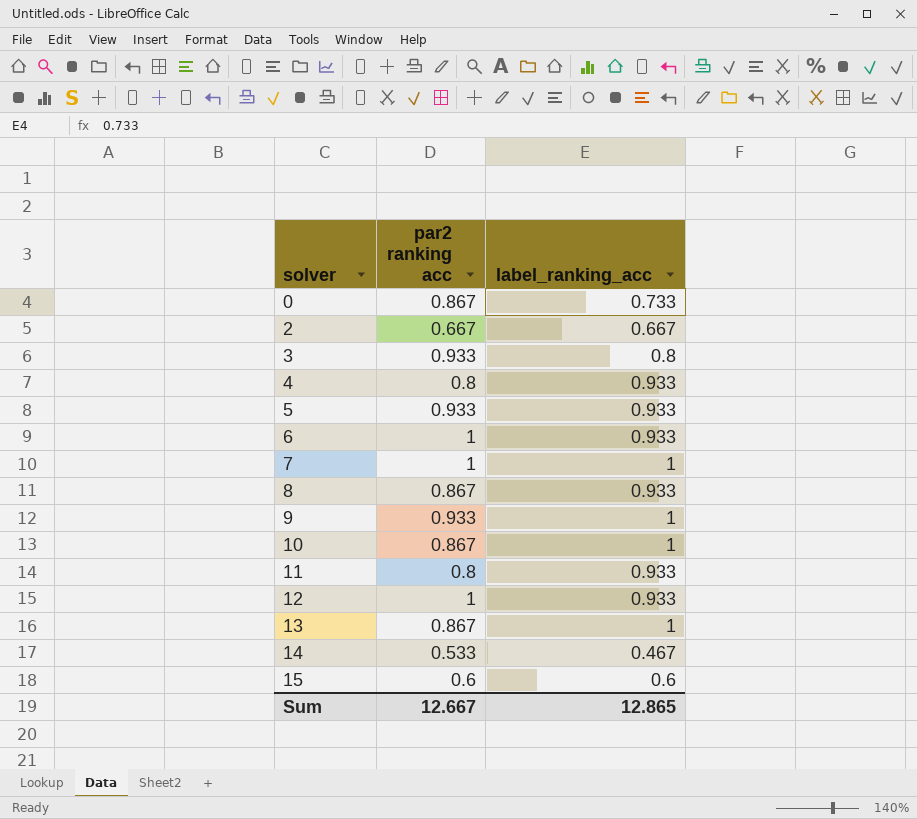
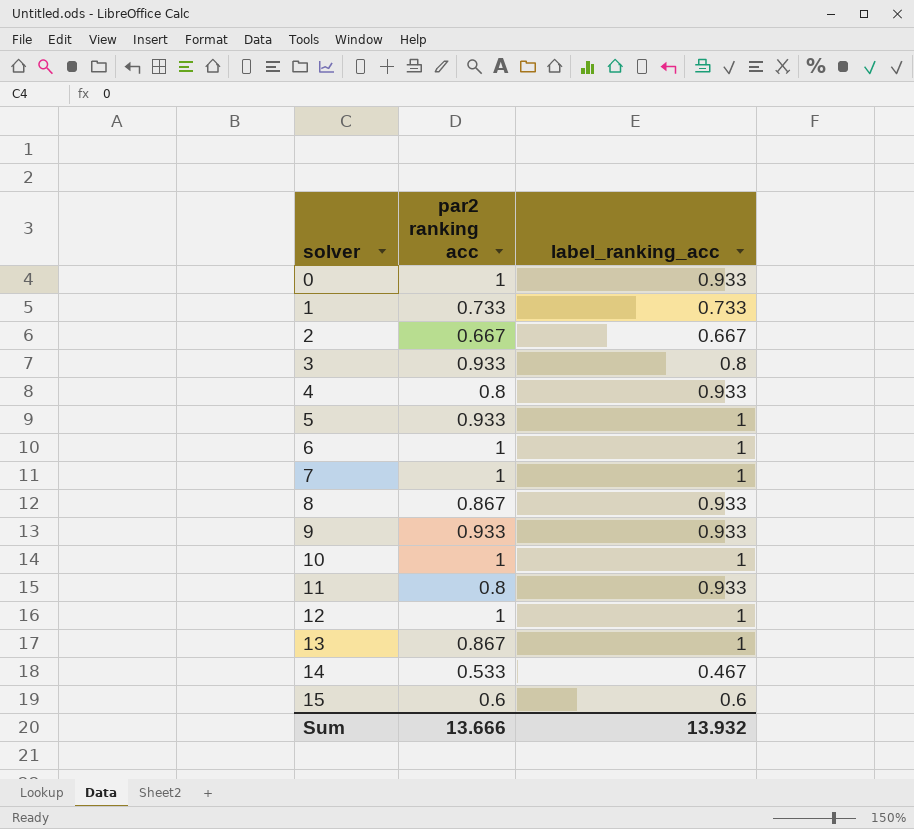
0 | par2 ranking acc: 0.867 -> 1
0 | label_ranking_acc: 0.733 -> 0.933
row 1: none -> 0.733 | 0.733
5 | label_ranking_acc: 0.933 -> 1
6 | label_ranking_acc: 0.933 -> 1
9 | label_ranking_acc: 1 -> 0.933
10 | par2 ranking acc: 0.867 -> 1
12 | label_ranking_acc: 0.933 -> 1
Sum | par2 ranking acc: 12.667 -> 13.666
Sum | label_ranking_acc: 12.865 -> 13.932

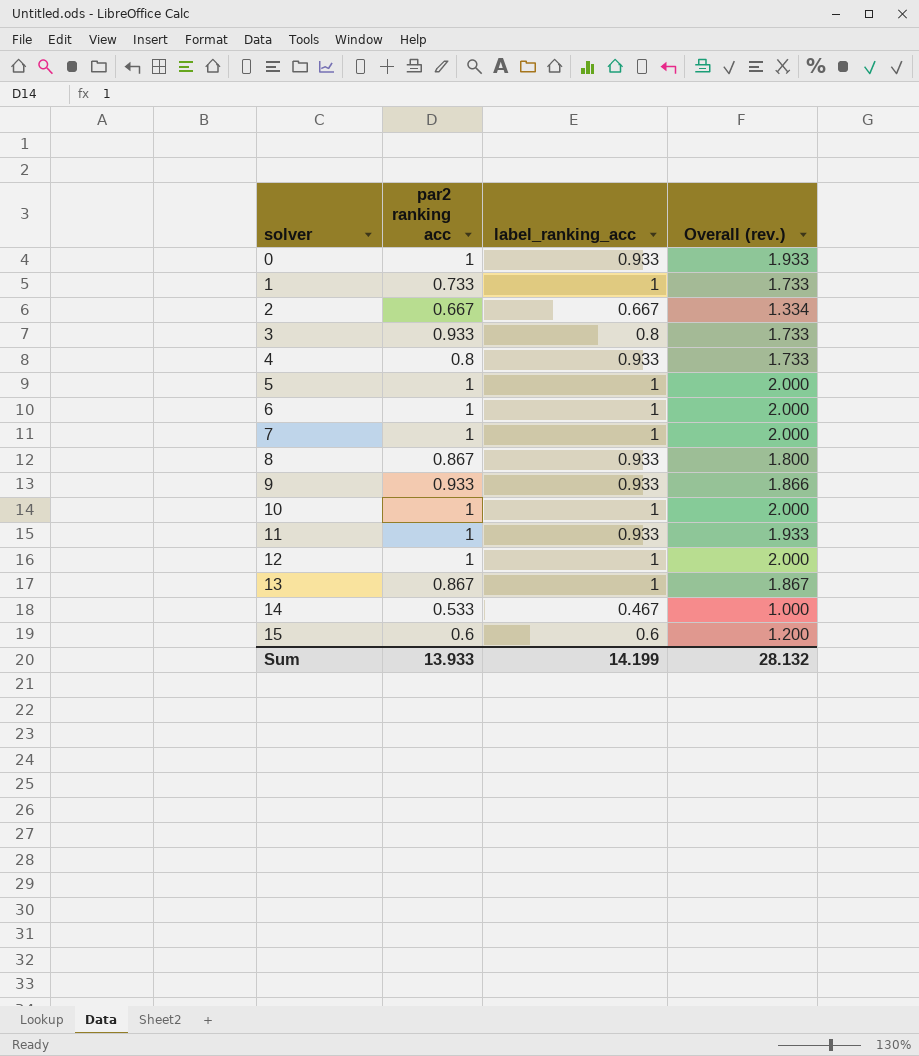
column Overall (rev.) | formula: none -> [par2 ranking acc] + [label_ranking_acc]
1 | label_ranking_acc: 0.733 -> 1
5 | par2 ranking acc: 0.933 -> 1
11 | par2 ranking acc: 0.8 -> 1
Sum | par2 ranking acc: 13.666 -> 13.933
Sum | label_ranking_acc: 13.932 -> 14.199

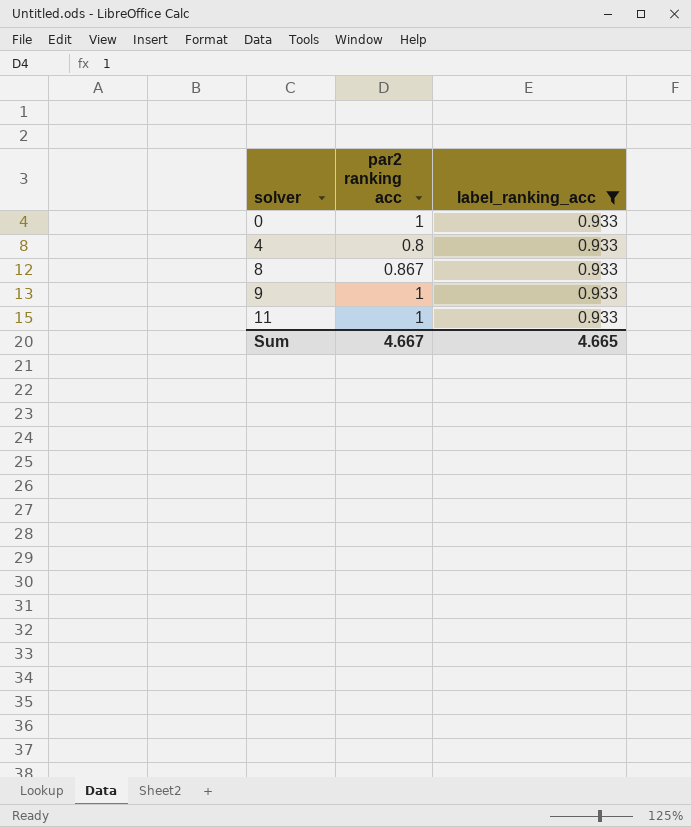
filter: none -> label_ranking_acc = 0.933
column Overall (rev.) | formula: [par2 ranking acc] + [label_ranking_acc] -> none
9 | par2 ranking acc: 0.933 -> 1
Sum | par2 ranking acc: 13.933 -> 4.667
Sum | label_ranking_acc: 14.199 -> 4.665

